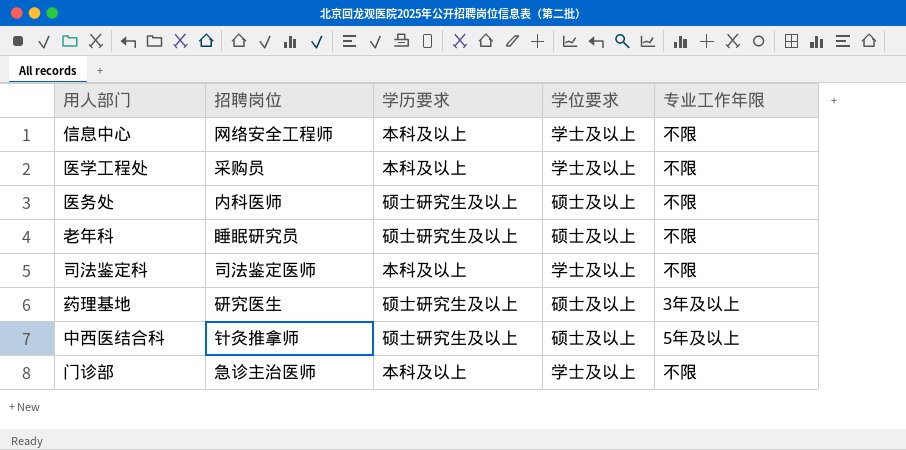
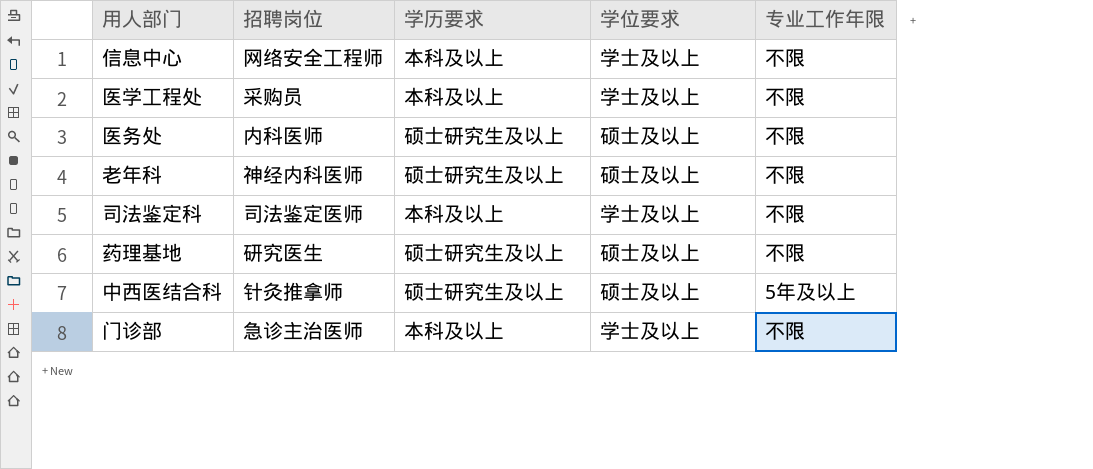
老年科 | 招聘岗位: 睡眠研究员 -> 神经内科医师
药理基地 | 专业工作年限: 3年及以上 -> 不限

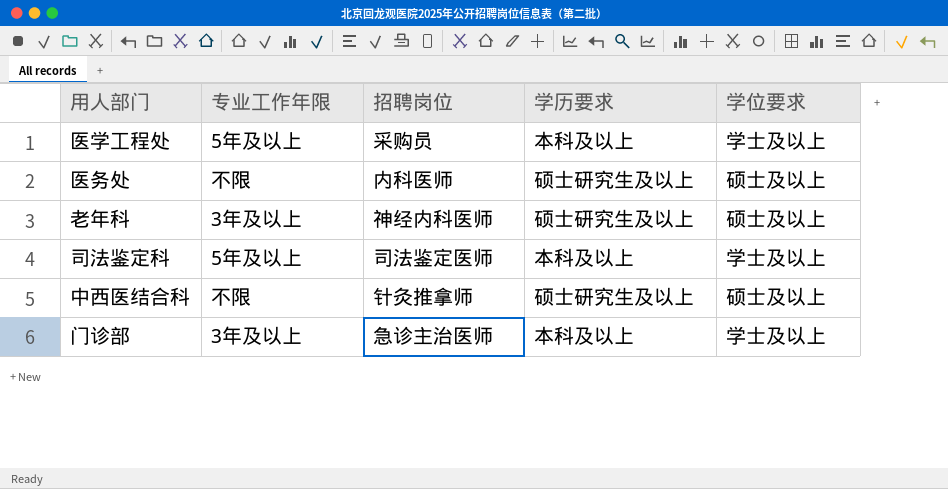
column 专业工作年限 | position: 5 -> 2
row 信息中心: 网络安全工程师 | 本科及以上 | 学士及以上 | 不限 -> none
row 药理基地: 研究医生 | 硕士研究生及以上 | 硕士及以上 | 不限 -> none
医学工程处 | 专业工作年限: 不限 -> 5年及以上
老年科 | 专业工作年限: 不限 -> 3年及以上
司法鉴定科 | 专业工作年限: 不限 -> 5年及以上
中西医结合科 | 专业工作年限: 5年及以上 -> 不限
门诊部 | 专业工作年限: 不限 -> 3年及以上

